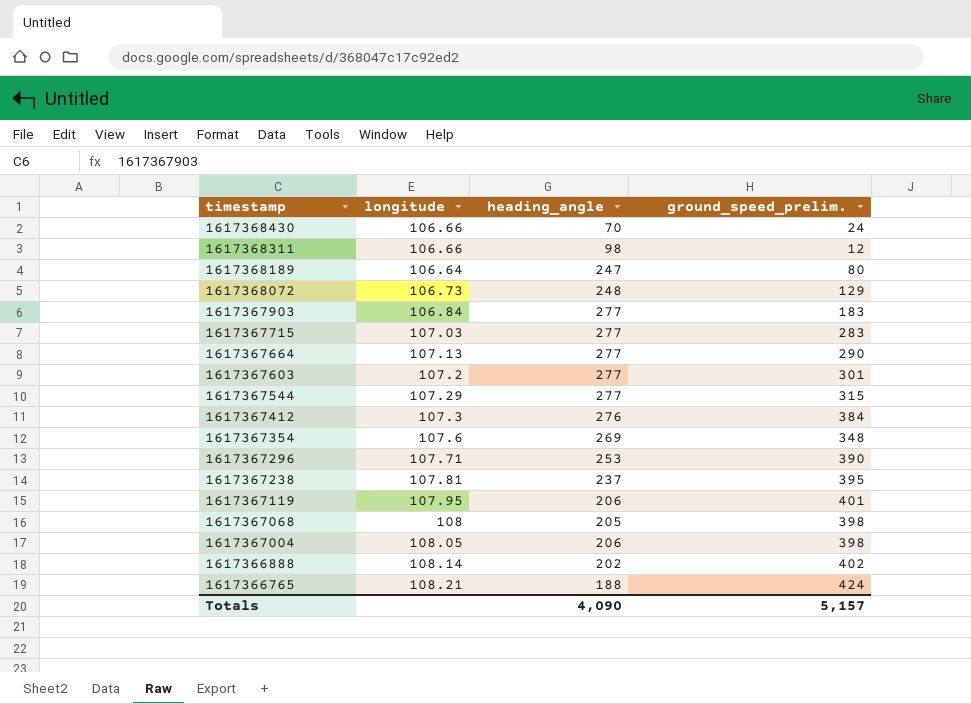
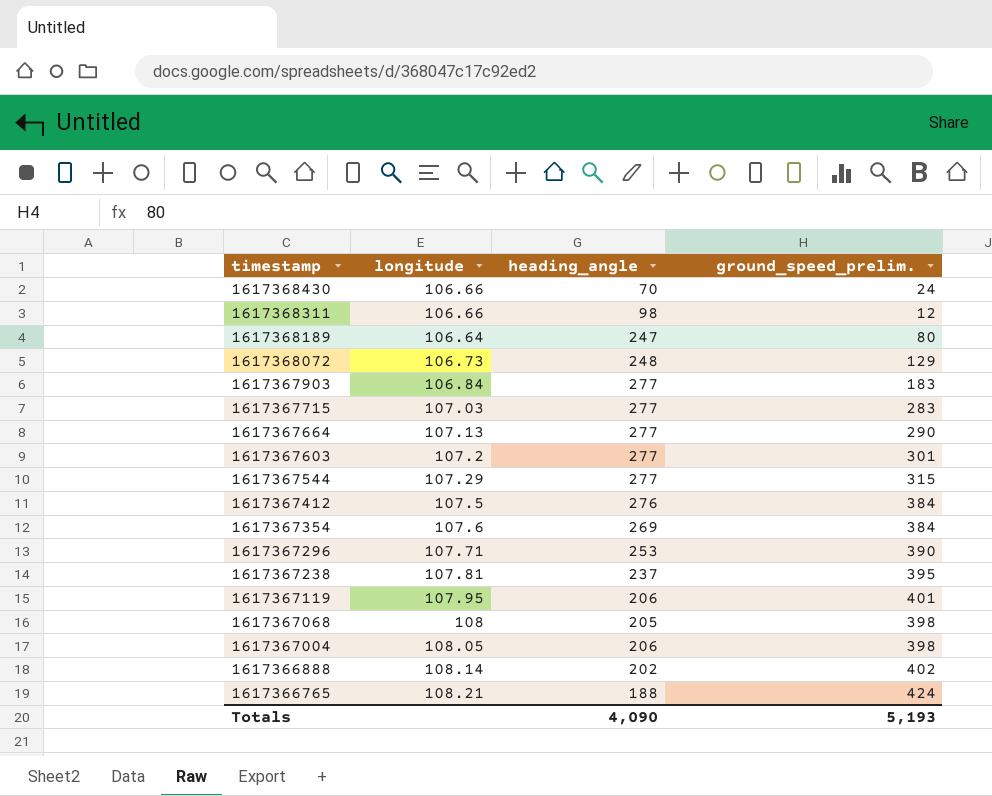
1617367412 | longitude: 107.3 -> 107.5
1617367354 | ground_speed_prelim.: 348 -> 384
Totals | ground_speed_prelim.: 5,157 -> 5,193

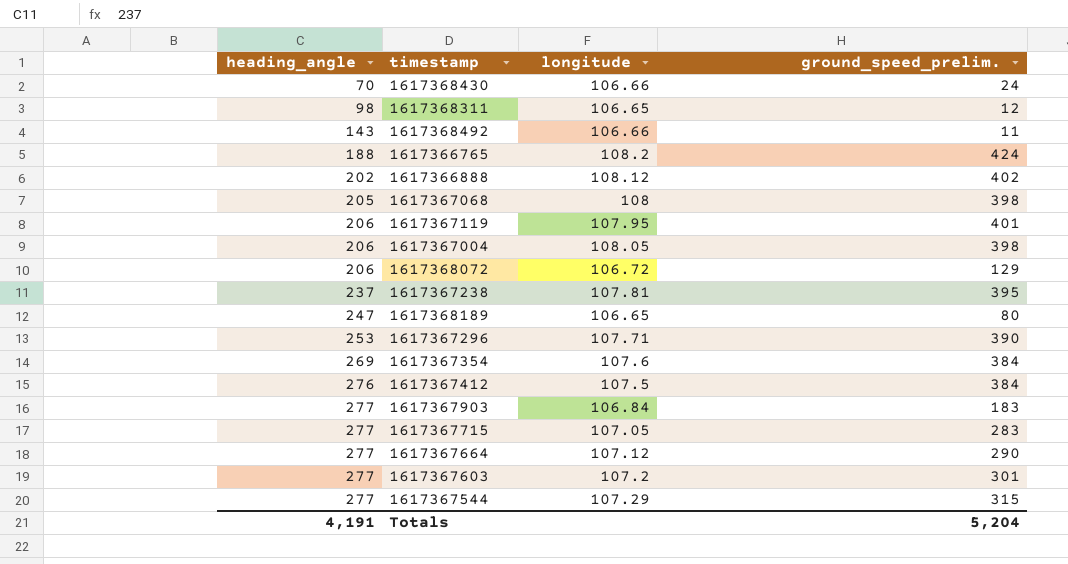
row order: timestamp descending -> heading_angle ascending
column heading_angle | position: 3 -> 1
1617368311 | longitude: 106.66 -> 106.65
row 1617368492: none -> 143 | 106.66 | 11
1617366765 | longitude: 108.21 -> 108.2
1617366888 | longitude: 108.14 -> 108.12
1617368072 | heading_angle: 248 -> 206
1617368072 | longitude: 106.73 -> 106.72
1617368189 | longitude: 106.64 -> 106.65
1617367715 | longitude: 107.03 -> 107.05
1617367664 | longitude: 107.13 -> 107.12
Totals | heading_angle: 4,090 -> 4,191
Totals | ground_speed_prelim.: 5,193 -> 5,204

